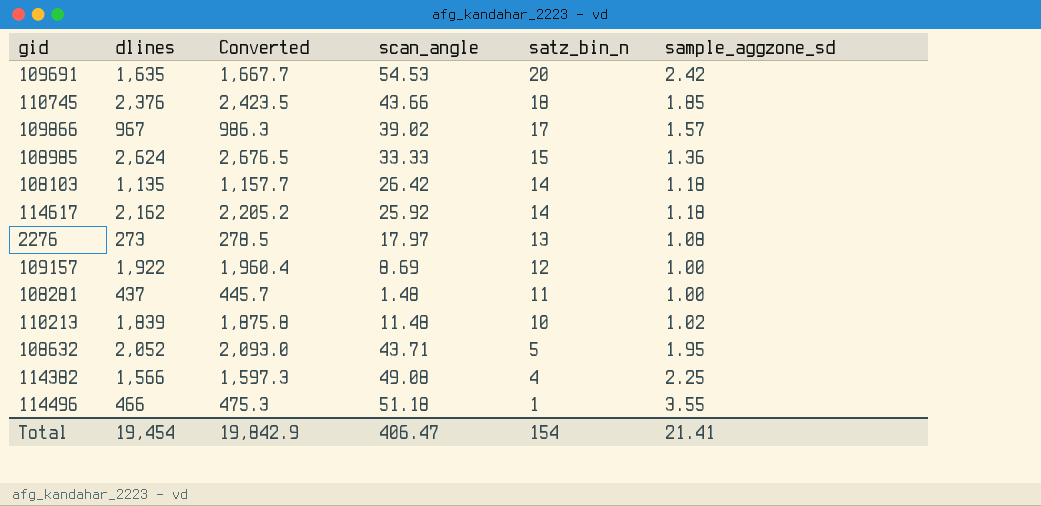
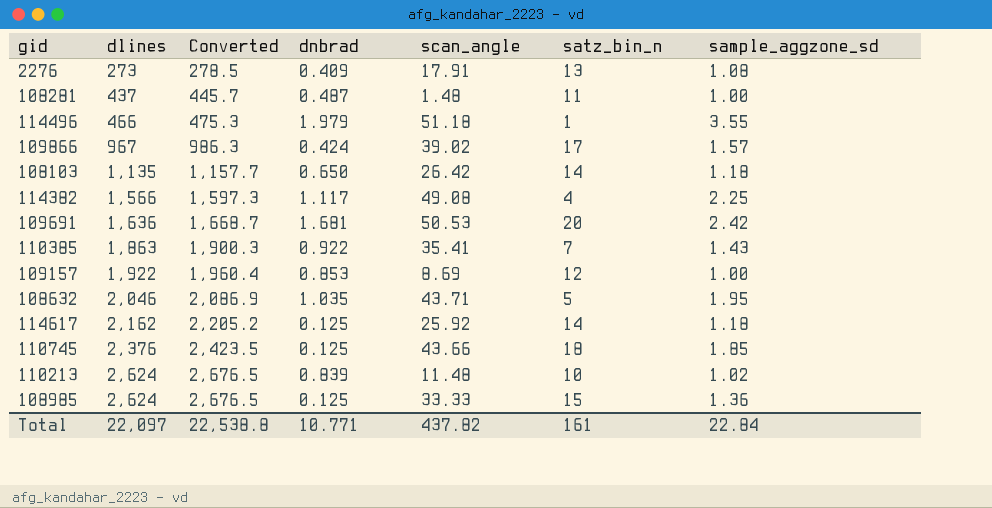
row order: satz_bin_n descending -> dlines ascending
column dnbrad | position: none -> 4
2276 | scan_angle: 17.97 -> 17.91
109691 | dlines: 1,635 -> 1,636
109691 | Converted: 1,667.7 -> 1,668.7
109691 | scan_angle: 54.53 -> 50.53
row 110385: none -> 1,863 | 1,900.3 | 0.922 | 35.41 | 7 | 1.43
108632 | dlines: 2,052 -> 2,046
108632 | Converted: 2,093.0 -> 2,086.9
110213 | dlines: 1,839 -> 2,624
110213 | Converted: 1,875.8 -> 2,676.5
Total | dlines: 19,454 -> 22,097
Total | Converted: 19,842.9 -> 22,538.8
Total | scan_angle: 406.47 -> 437.82
Total | satz_bin_n: 154 -> 161
Total | sample_aggzone_sd: 21.41 -> 22.84

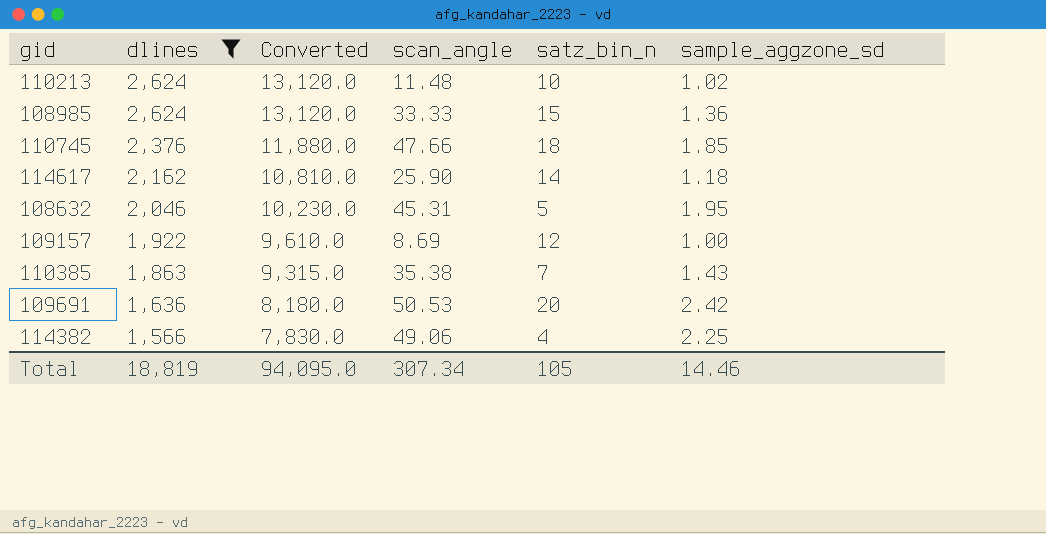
filter: none -> dlines >= 1,566
row order: dlines ascending -> dlines descending
column dnbrad | position: 4 -> none
column Converted | formula: [dlines] * 1.02 -> [dlines] * 5
110745 | scan_angle: 43.66 -> 47.66
114617 | scan_angle: 25.92 -> 25.90
108632 | scan_angle: 43.71 -> 45.31
110385 | scan_angle: 35.41 -> 35.38
114382 | scan_angle: 49.08 -> 49.06
Total | dlines: 22,097 -> 18,819
Total | Converted: 22,538.8 -> 94,095.0
Total | scan_angle: 437.82 -> 307.34
Total | satz_bin_n: 161 -> 105
Total | sample_aggzone_sd: 22.84 -> 14.46

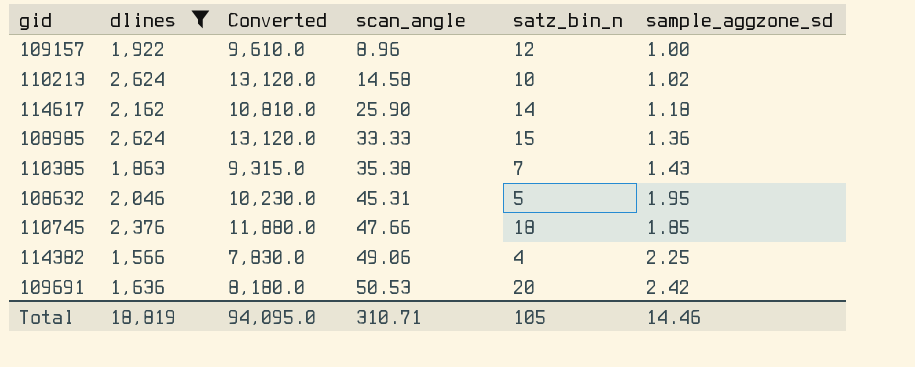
row order: dlines descending -> scan_angle ascending
109157 | scan_angle: 8.69 -> 8.96
110213 | scan_angle: 11.48 -> 14.58
Total | scan_angle: 307.34 -> 310.71

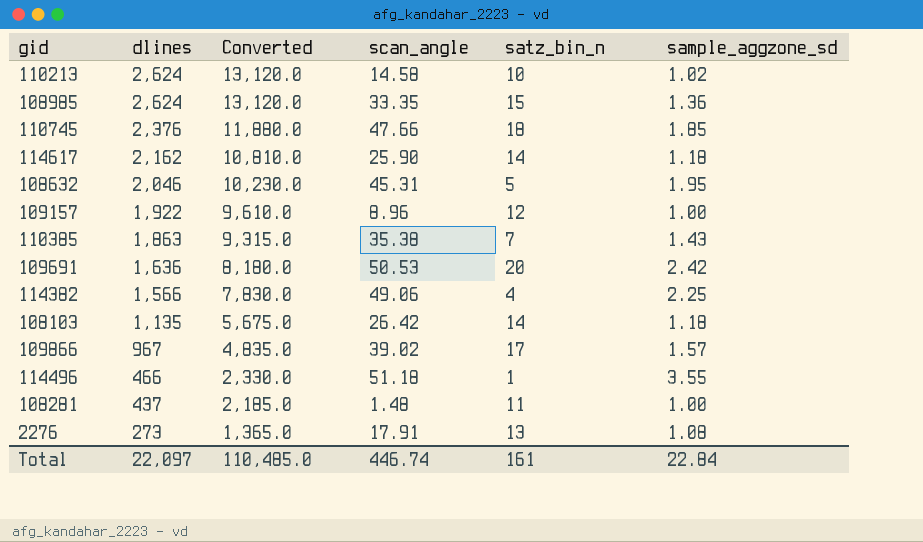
filter: dlines >= 1,566 -> none
row order: scan_angle ascending -> dlines descending
108985 | scan_angle: 33.33 -> 33.35
Total | dlines: 18,819 -> 22,097
Total | Converted: 94,095.0 -> 110,485.0
Total | scan_angle: 310.71 -> 446.74
Total | satz_bin_n: 105 -> 161
Total | sample_aggzone_sd: 14.46 -> 22.84

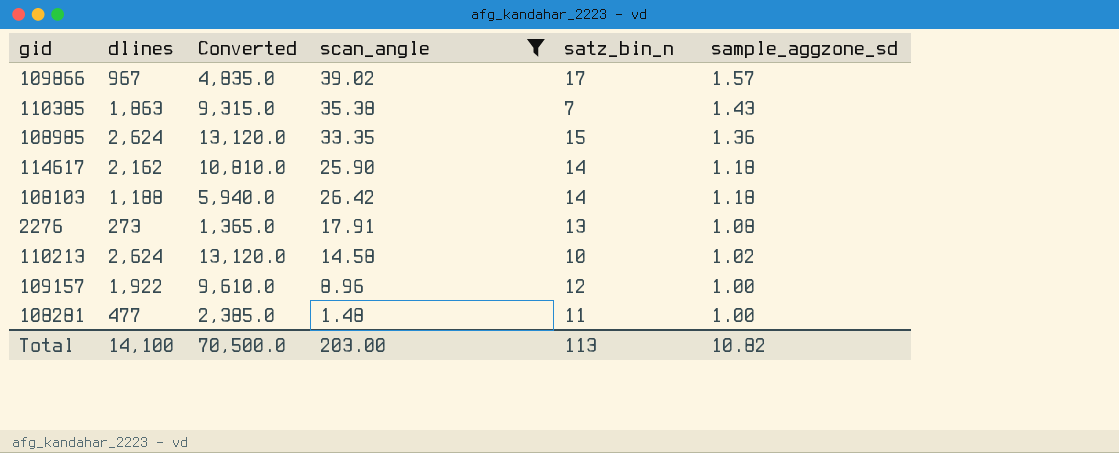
filter: none -> scan_angle <= 39.02
row order: dlines descending -> sample_aggzone_sd descending
108103 | dlines: 1,135 -> 1,188
108103 | Converted: 5,675.0 -> 5,940.0
108281 | dlines: 437 -> 477
108281 | Converted: 2,185.0 -> 2,385.0
Total | dlines: 22,097 -> 14,100
Total | Converted: 110,485.0 -> 70,500.0
Total | scan_angle: 446.74 -> 203.00
Total | satz_bin_n: 161 -> 113
Total | sample_aggzone_sd: 22.84 -> 10.82

